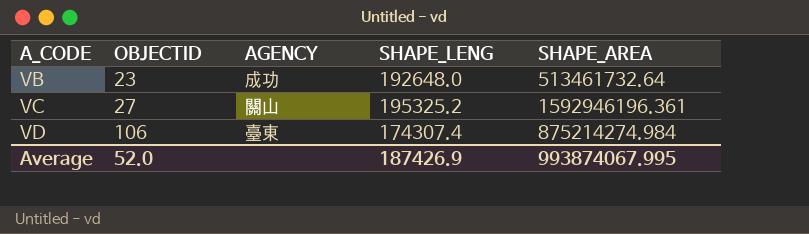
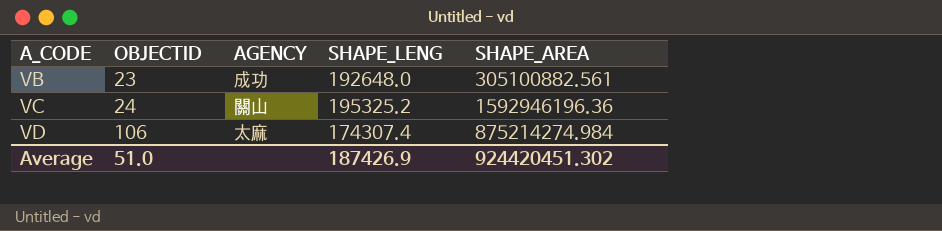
VB | SHAPE_AREA: 513461732.64 -> 305100882.561
VC | OBJECTID: 27 -> 24
VC | SHAPE_AREA: 1592946196.361 -> 1592946196.36
VD | AGENCY: 臺東 -> 太麻
Average | OBJECTID: 52.0 -> 51.0
Average | SHAPE_AREA: 993874067.995 -> 924420451.302

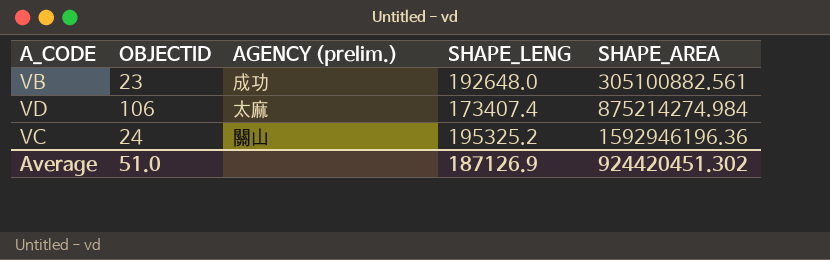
row order: A_CODE ascending -> SHAPE_AREA ascending
column name: AGENCY -> AGENCY (prelim.)
VD | SHAPE_LENG: 174307.4 -> 173407.4
Average | SHAPE_LENG: 187426.9 -> 187126.9

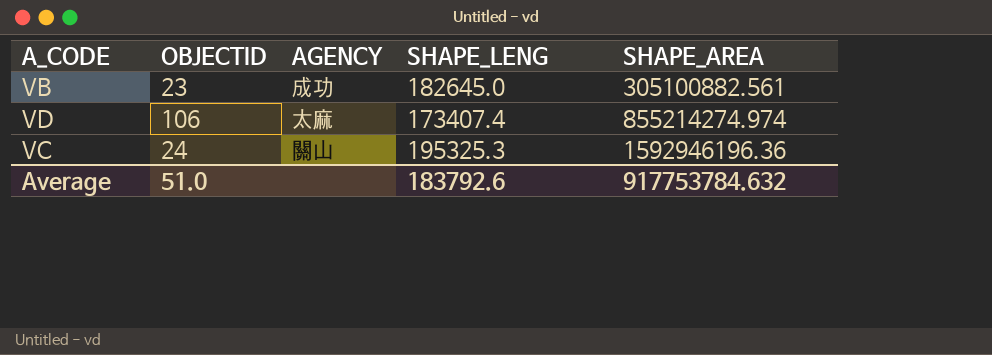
column name: AGENCY (prelim.) -> AGENCY
VB | SHAPE_LENG: 192648.0 -> 182645.0
VD | SHAPE_AREA: 875214274.984 -> 855214274.974
VC | SHAPE_LENG: 195325.2 -> 195325.3
Average | SHAPE_LENG: 187126.9 -> 183792.6
Average | SHAPE_AREA: 924420451.302 -> 917753784.632

